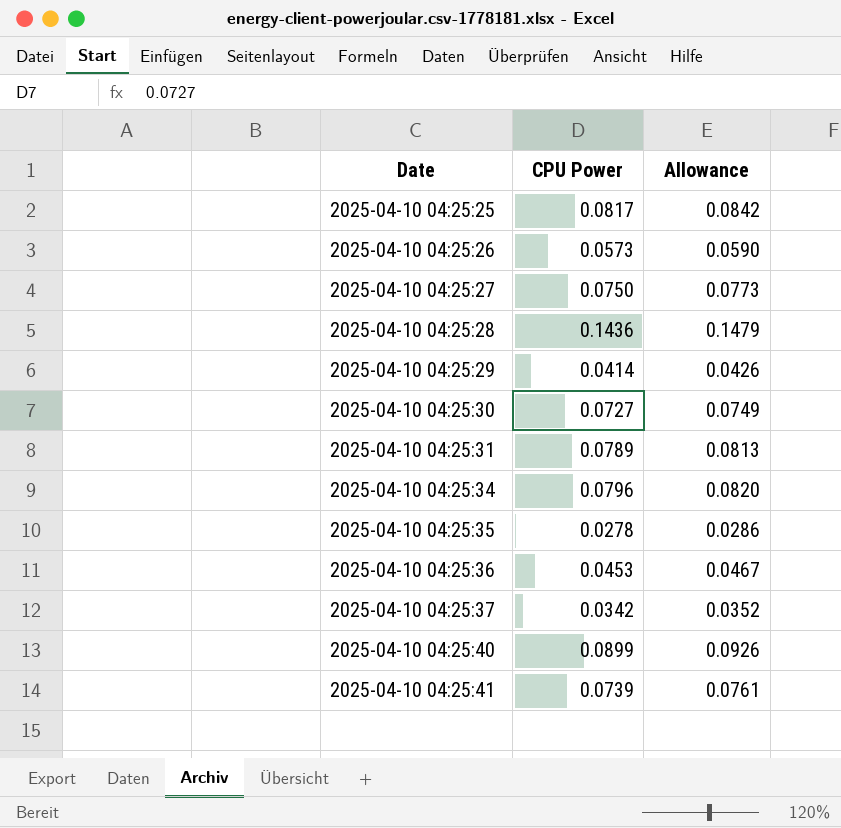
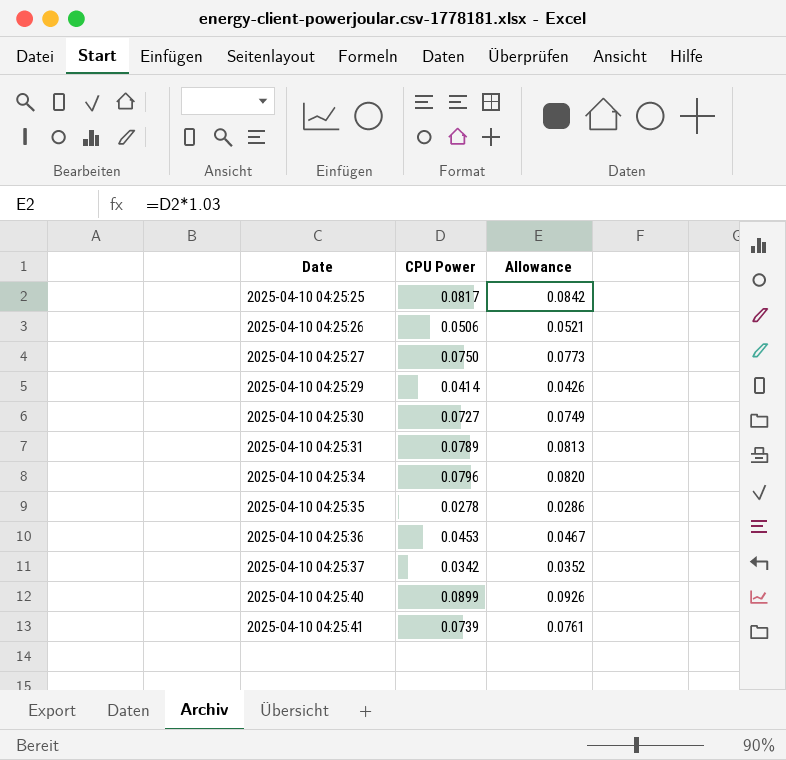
row 2025-04-10 04:25:28: 0.1436 | 0.1479 -> none
2025-04-10 04:25:26 | CPU Power: 0.0573 -> 0.0506
2025-04-10 04:25:26 | Allowance: 0.0590 -> 0.0521

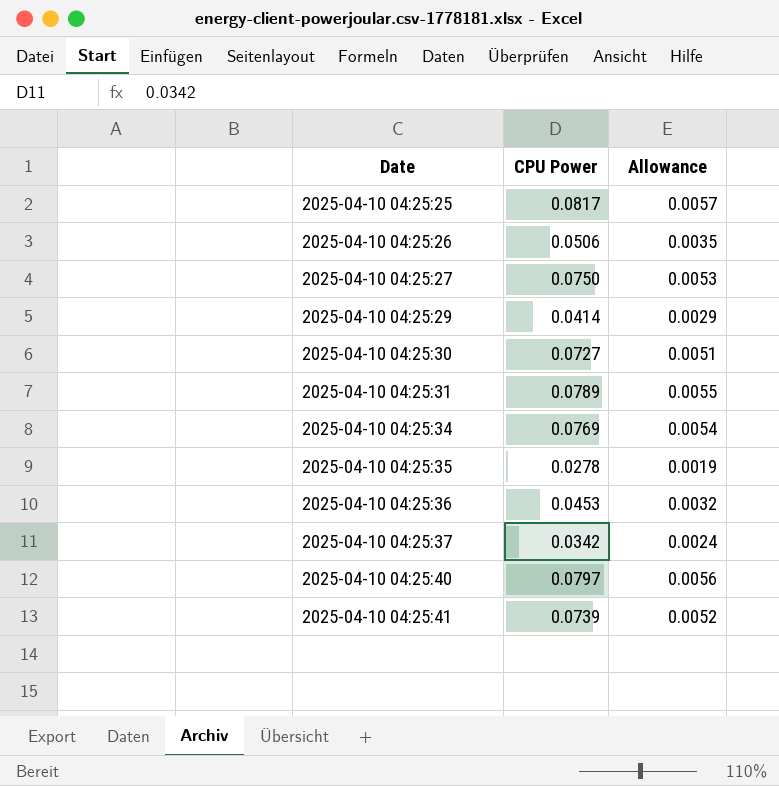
column Allowance | formula: [CPU Power] * 1.03 -> [CPU Power] * 0.07
2025-04-10 04:25:34 | CPU Power: 0.0796 -> 0.0769
2025-04-10 04:25:40 | CPU Power: 0.0899 -> 0.0797

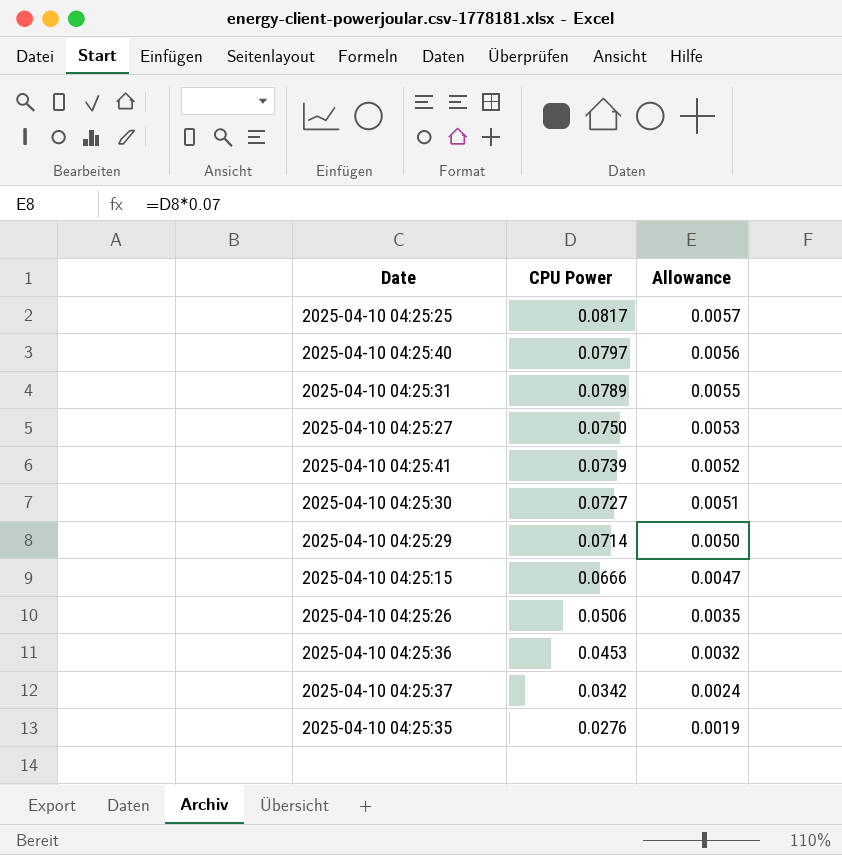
row order: Date ascending -> CPU Power descending
row 2025-04-10 04:25:34: 0.0769 | 0.0054 -> none
2025-04-10 04:25:29 | CPU Power: 0.0414 -> 0.0714
2025-04-10 04:25:29 | Allowance: 0.0029 -> 0.0050
row 2025-04-10 04:25:15: none -> 0.0666 | 0.0047
2025-04-10 04:25:35 | CPU Power: 0.0278 -> 0.0276

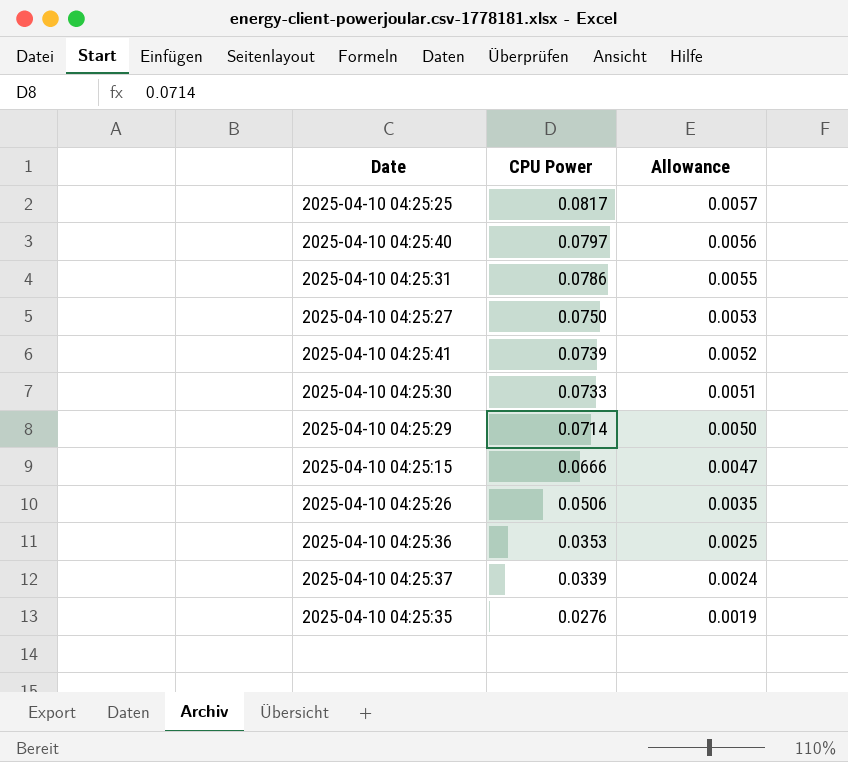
2025-04-10 04:25:31 | CPU Power: 0.0789 -> 0.0786
2025-04-10 04:25:30 | CPU Power: 0.0727 -> 0.0733
2025-04-10 04:25:36 | CPU Power: 0.0453 -> 0.0353
2025-04-10 04:25:36 | Allowance: 0.0032 -> 0.0025
2025-04-10 04:25:37 | CPU Power: 0.0342 -> 0.0339

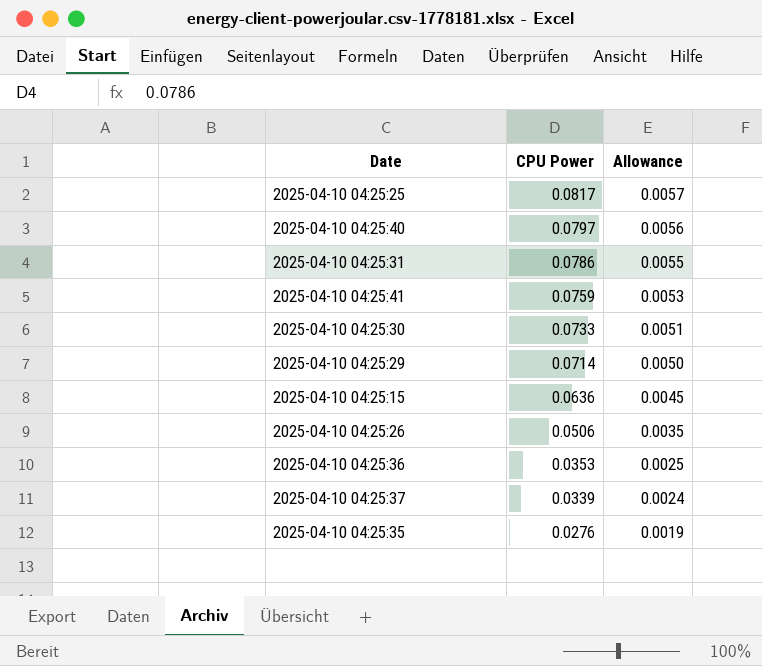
row 2025-04-10 04:25:27: 0.0750 | 0.0053 -> none
2025-04-10 04:25:41 | CPU Power: 0.0739 -> 0.0759
2025-04-10 04:25:41 | Allowance: 0.0052 -> 0.0053
2025-04-10 04:25:15 | CPU Power: 0.0666 -> 0.0636
2025-04-10 04:25:15 | Allowance: 0.0047 -> 0.0045

